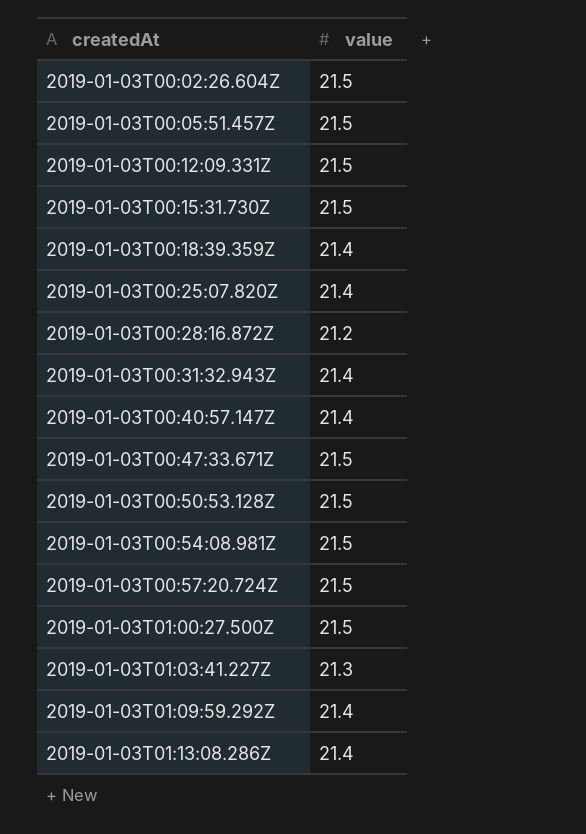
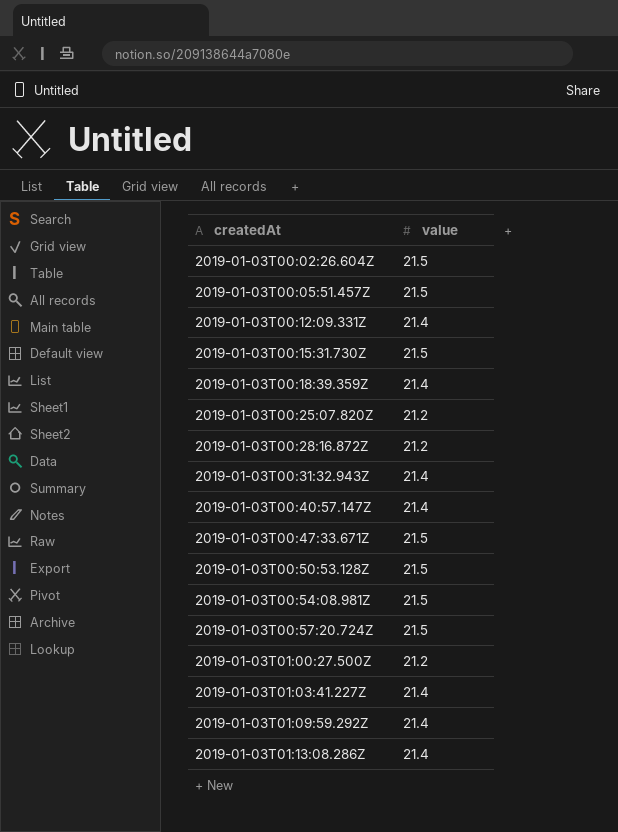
2019-01-03T00:12:09.331Z | value: 21.5 -> 21.4
2019-01-03T00:25:07.820Z | value: 21.4 -> 21.2
2019-01-03T01:00:27.500Z | value: 21.5 -> 21.2
2019-01-03T01:03:41.227Z | value: 21.3 -> 21.4

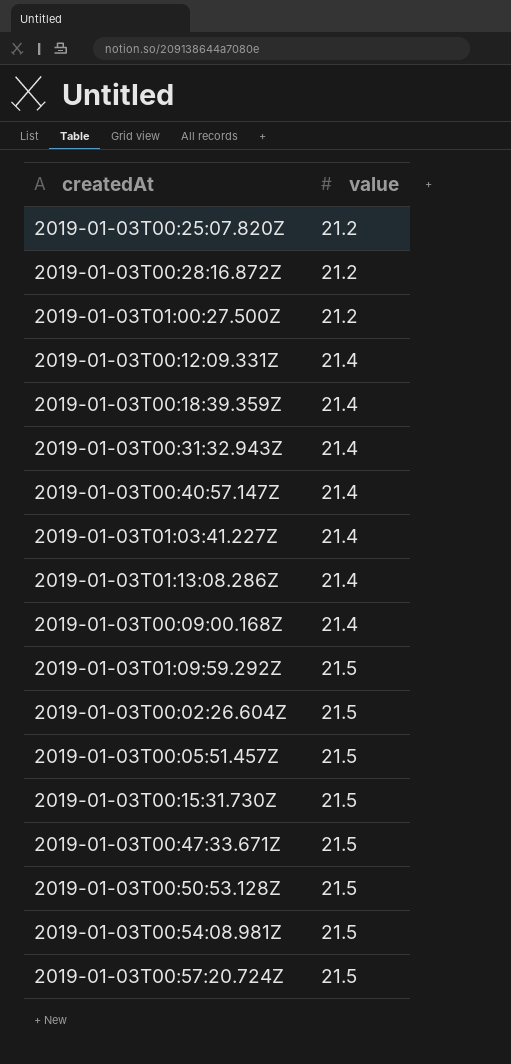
row order: createdAt ascending -> value ascending
row 2019-01-03T00:09:00.168Z: none -> 21.4
2019-01-03T01:09:59.292Z | value: 21.4 -> 21.5

